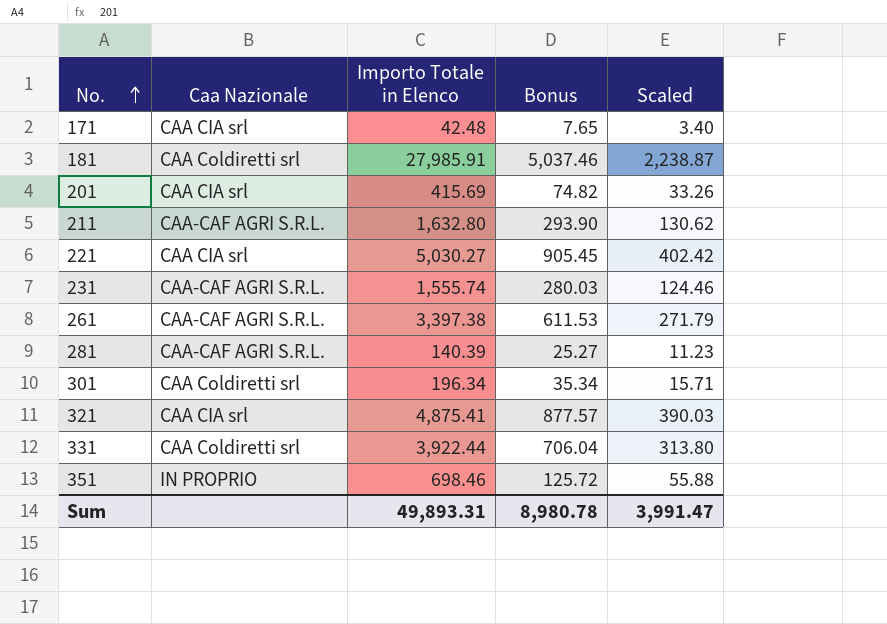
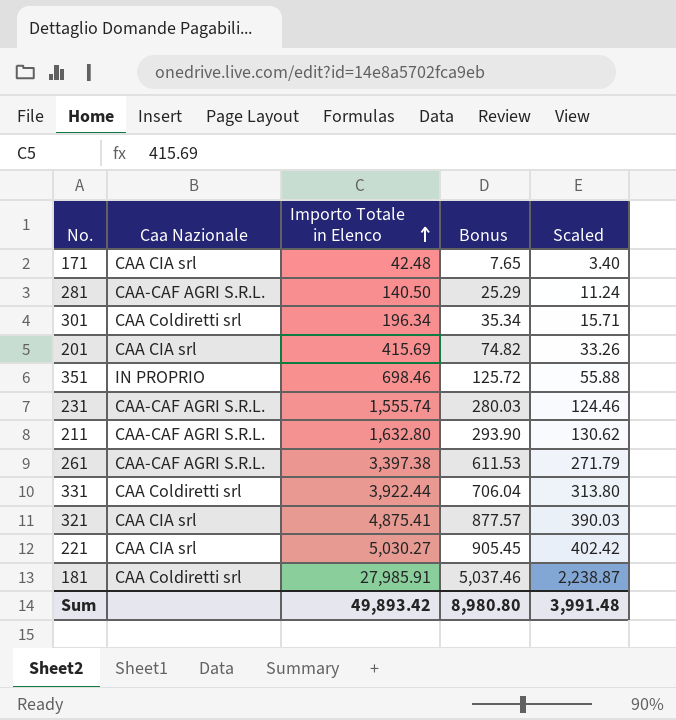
row order: No. ascending -> Importo Totale in Elenco ascending
281 | Importo Totale in Elenco: 140.39 -> 140.50
281 | Bonus: 25.27 -> 25.29
281 | Scaled: 11.23 -> 11.24
Sum | Importo Totale in Elenco: 49,893.31 -> 49,893.42
Sum | Bonus: 8,980.78 -> 8,980.80
Sum | Scaled: 3,991.47 -> 3,991.48

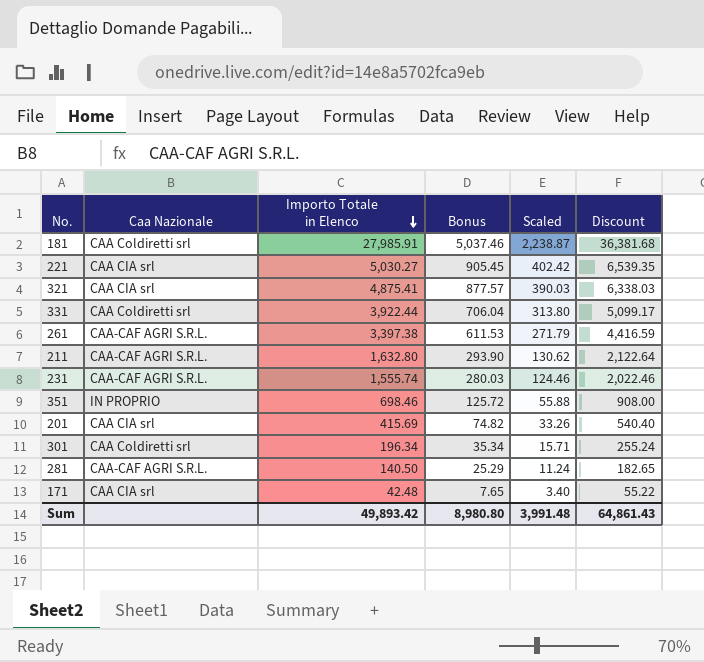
row order: Importo Totale in Elenco ascending -> Importo Totale in Elenco descending
column Discount | formula: none -> [Importo Totale in Elenco] * 1.3

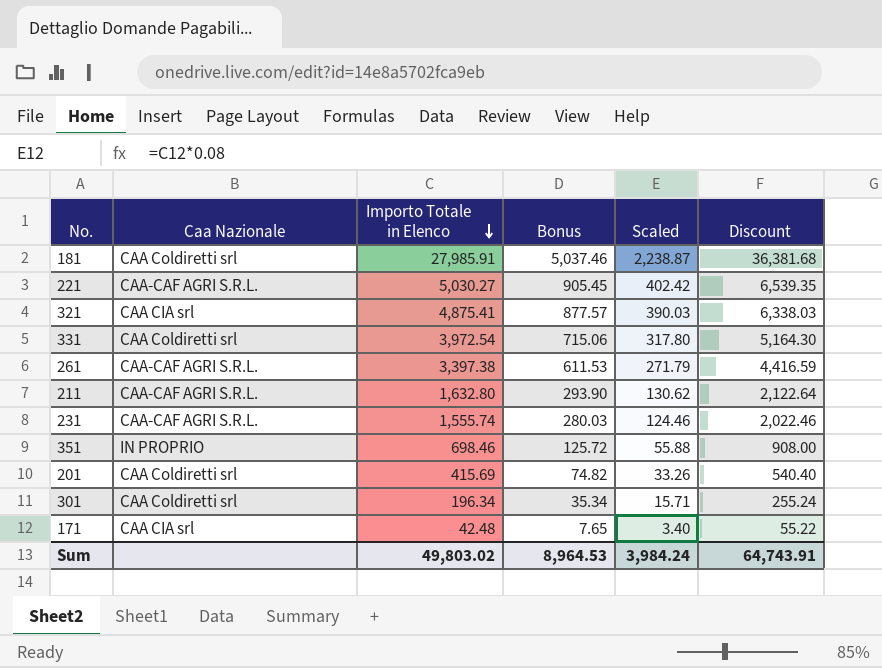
row 281: CAA-CAF AGRI S.R.L. | 140.50 | 25.29 | 11.24 | 182.65 -> none
221 | Caa Nazionale: CAA CIA srl -> CAA-CAF AGRI S.R.L.
331 | Importo Totale in Elenco: 3,922.44 -> 3,972.54
331 | Bonus: 706.04 -> 715.06
331 | Scaled: 313.80 -> 317.80
331 | Discount: 5,099.17 -> 5,164.30
201 | Caa Nazionale: CAA CIA srl -> CAA Coldiretti srl
Sum | Importo Totale in Elenco: 49,893.42 -> 49,803.02
Sum | Bonus: 8,980.80 -> 8,964.53
Sum | Scaled: 3,991.48 -> 3,984.24
Sum | Discount: 64,861.43 -> 64,743.91

